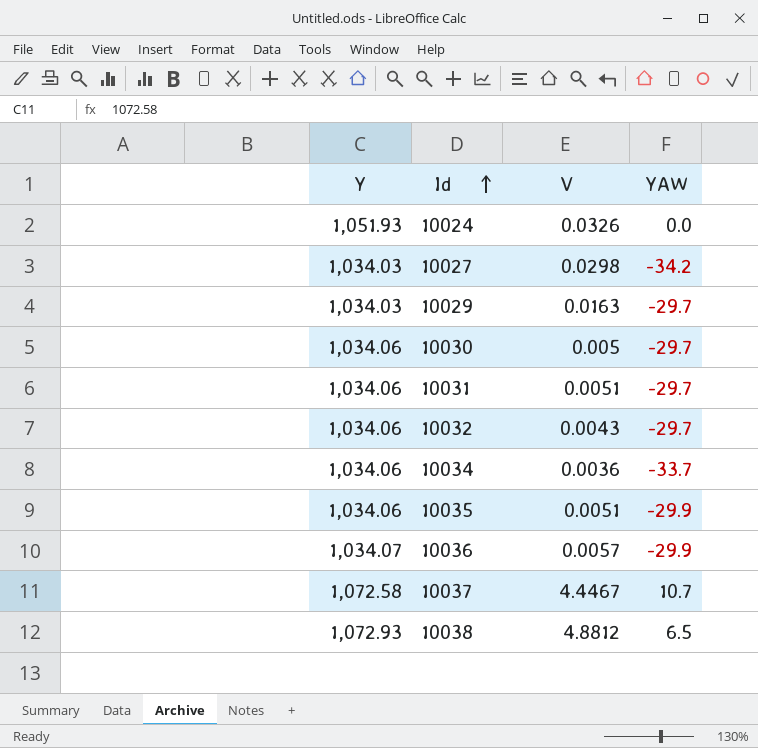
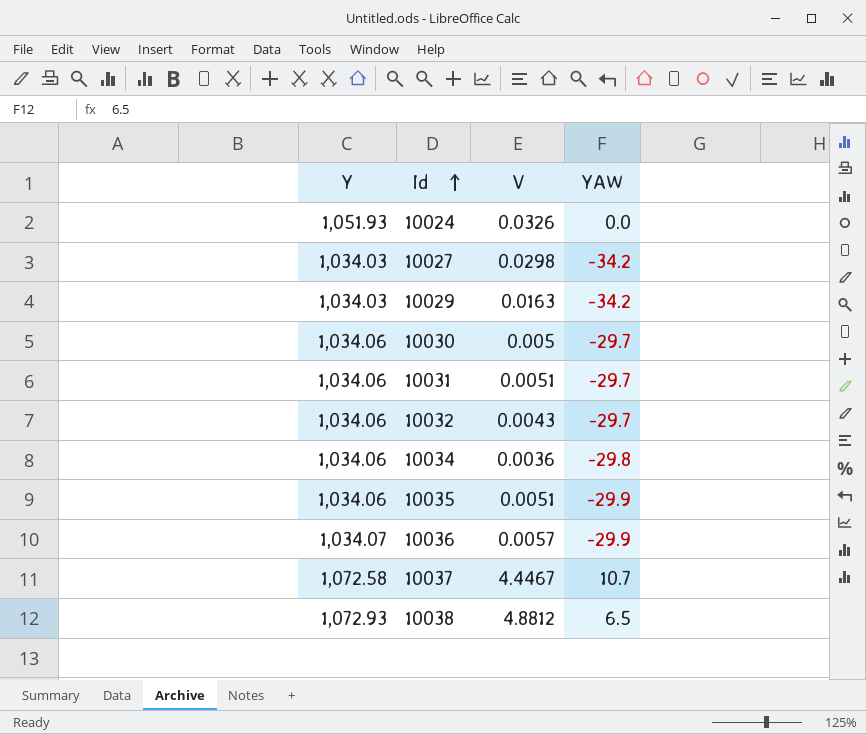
10029 | YAW: -29.7 -> -34.2
10034 | YAW: -33.7 -> -29.8

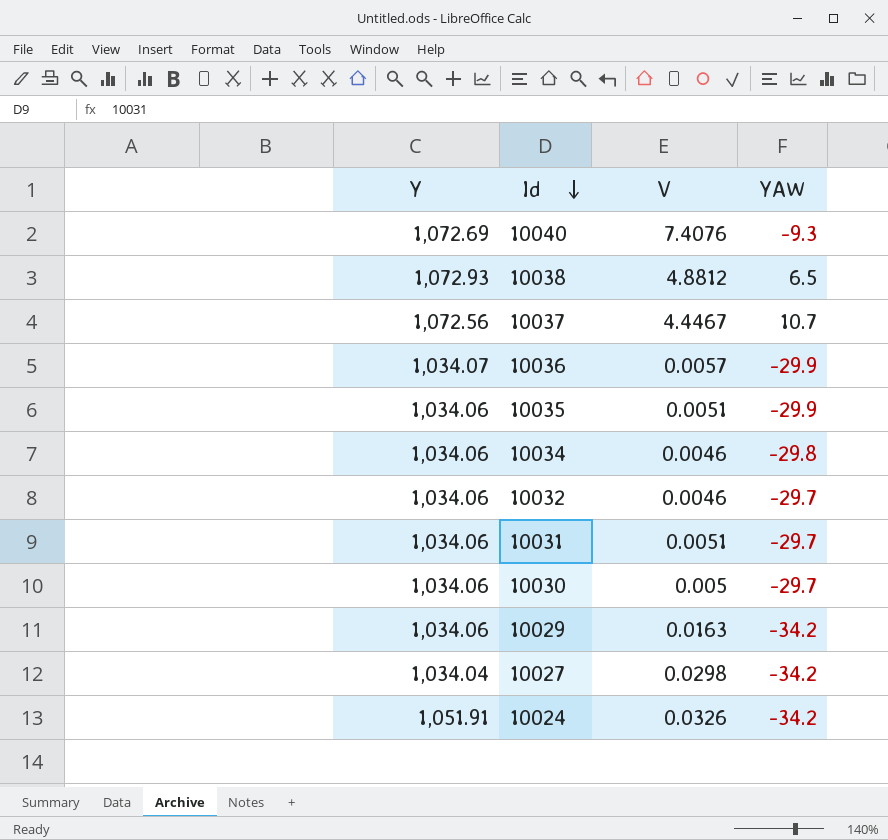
row order: Id ascending -> Id descending
row 10040: none -> 1,072.69 | 7.4076 | -9.3
10037 | Y: 1,072.58 -> 1,072.56
10034 | V: 0.0036 -> 0.0046
10032 | V: 0.0043 -> 0.0046
10029 | Y: 1,034.03 -> 1,034.06
10027 | Y: 1,034.03 -> 1,034.04
10024 | Y: 1,051.93 -> 1,051.91
10024 | YAW: 0.0 -> -34.2

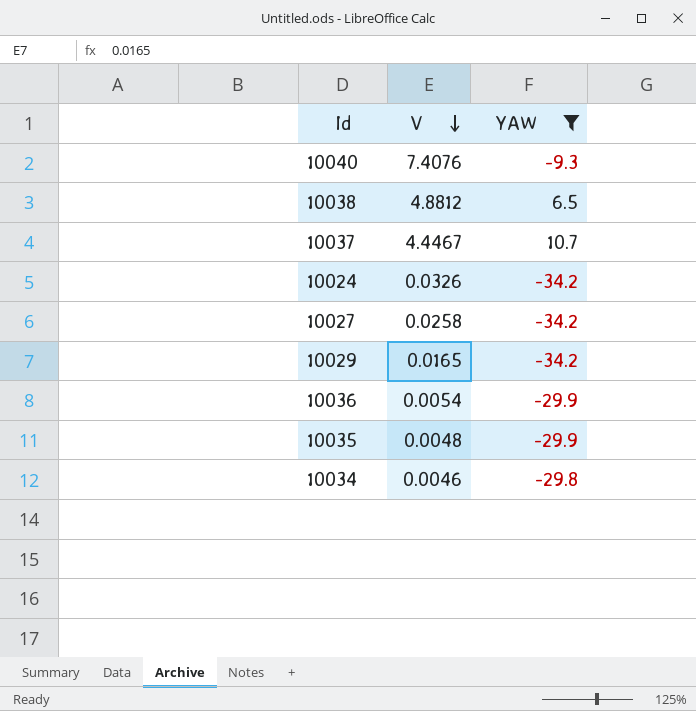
filter: none -> YAW != -29.7
row order: Id descending -> V descending
column Y | position: 1 -> none
10027 | V: 0.0298 -> 0.0258
10029 | V: 0.0163 -> 0.0165
10036 | V: 0.0057 -> 0.0054
10035 | V: 0.0051 -> 0.0048

